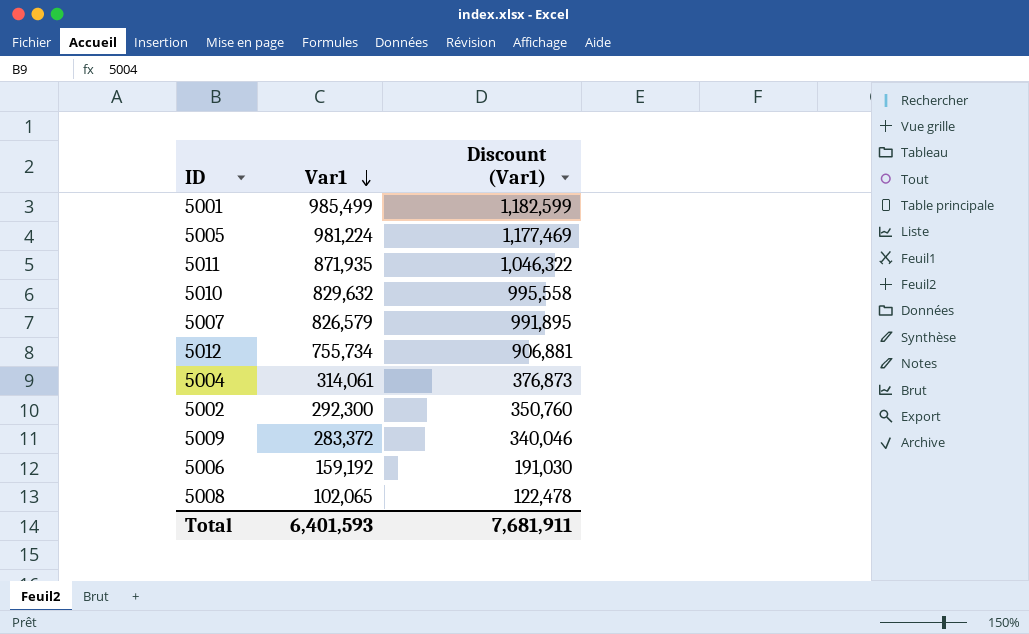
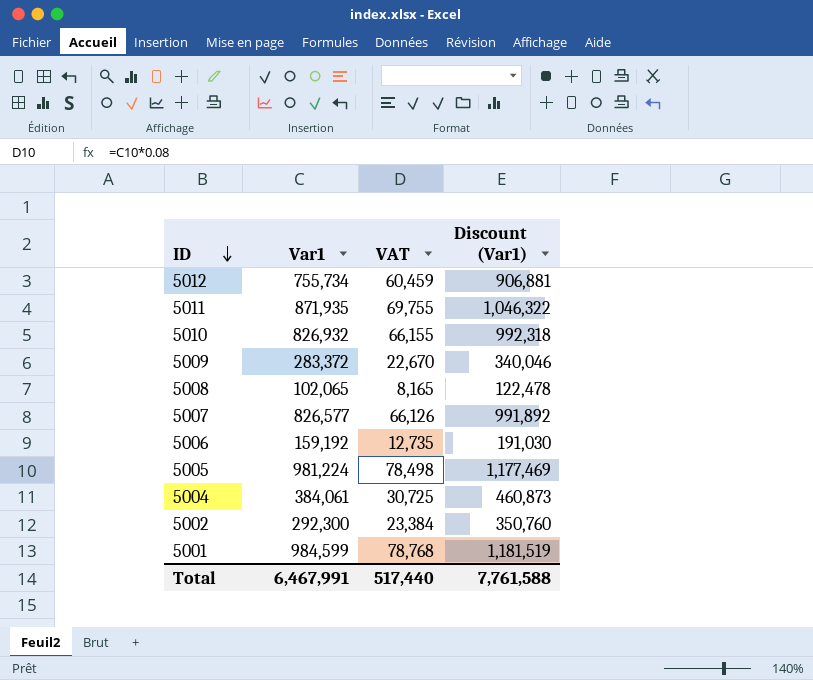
row order: Var1 descending -> ID descending
column VAT | formula: none -> [Var1] * 0.08
5010 | Var1: 829,632 -> 826,932
5010 | Discount (Var1): 995,558 -> 992,318
5007 | Var1: 826,579 -> 826,577
5007 | Discount (Var1): 991,895 -> 991,892
5004 | Var1: 314,061 -> 384,061
5004 | Discount (Var1): 376,873 -> 460,873
5001 | Var1: 985,499 -> 984,599
5001 | Discount (Var1): 1,182,599 -> 1,181,519
Total | Var1: 6,401,593 -> 6,467,991
Total | Discount (Var1): 7,681,911 -> 7,761,588

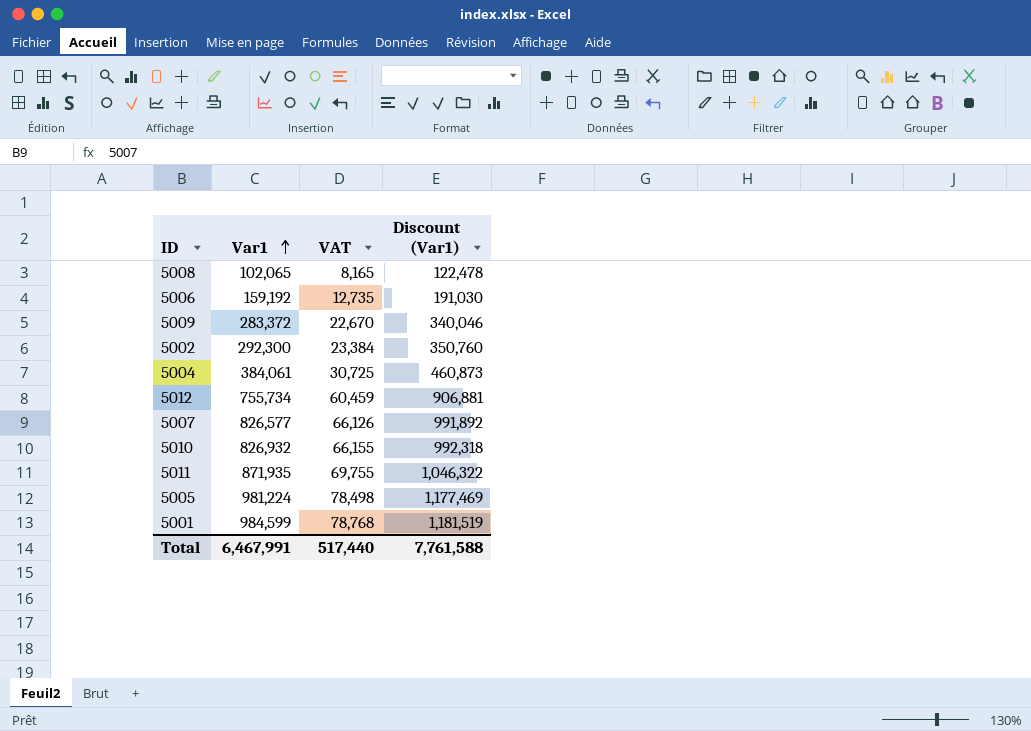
row order: ID descending -> Var1 ascending

